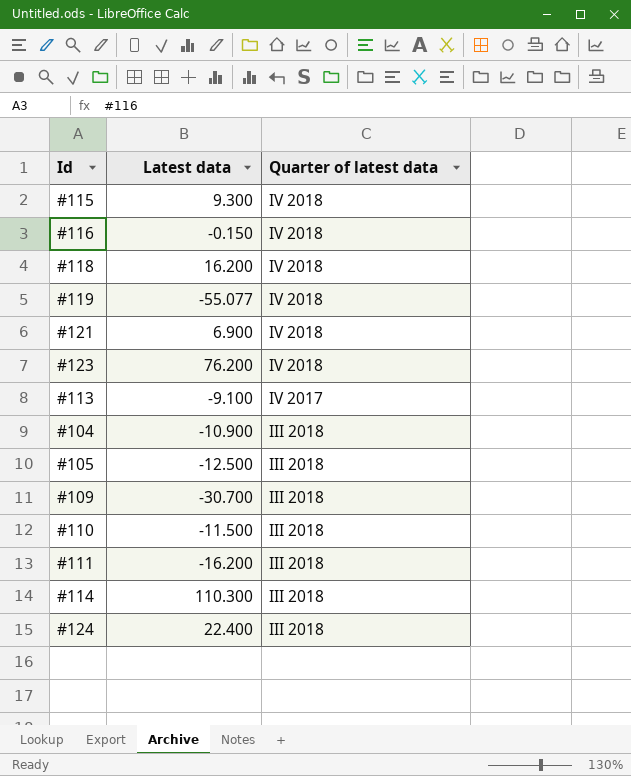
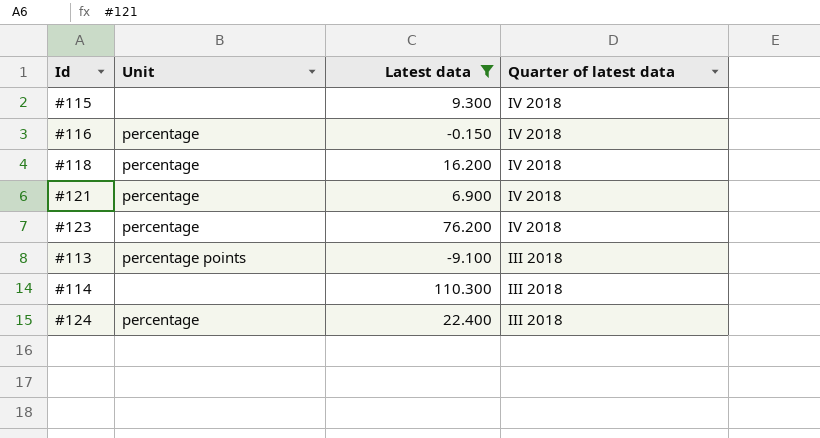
filter: none -> Latest data >= -9.100
column Unit | position: none -> 2
#113 | Quarter of latest data: IV 2017 -> III 2018

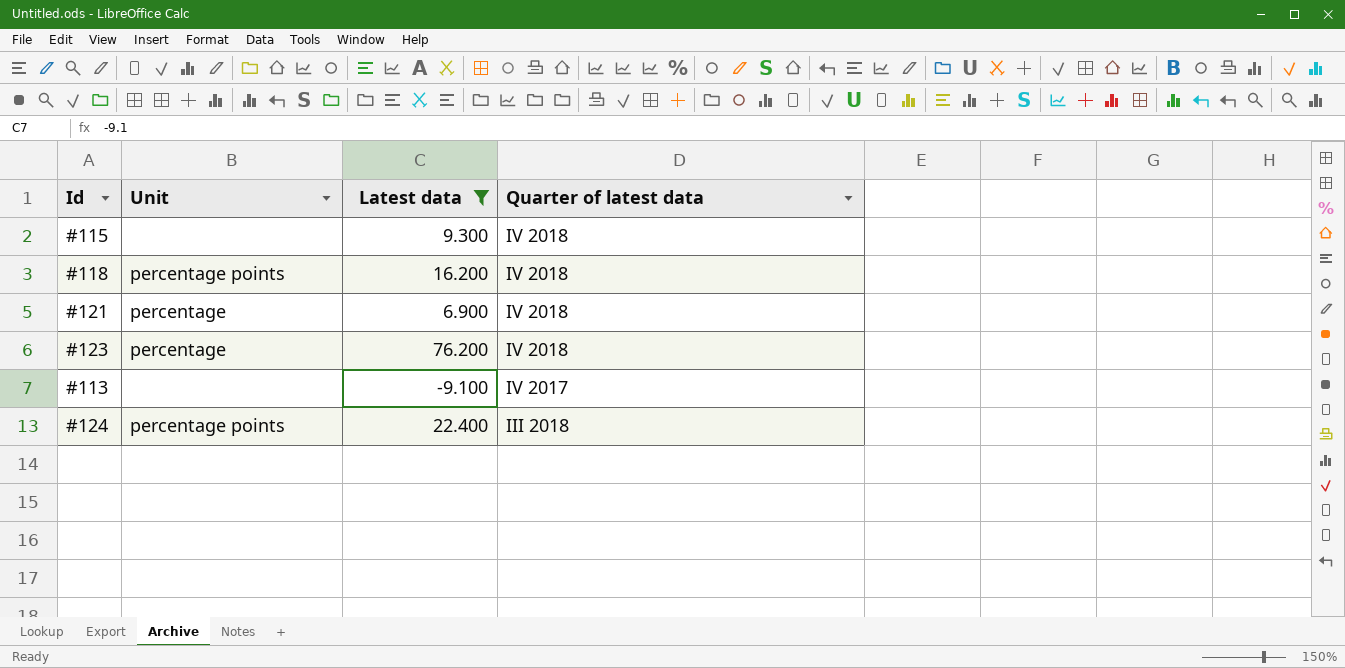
row #116: percentage | -0.150 | IV 2018 -> none
row #114: none | 110.300 | III 2018 -> none
#118 | Unit: percentage -> percentage points
#113 | Unit: percentage points -> none
#113 | Quarter of latest data: III 2018 -> IV 2017
#124 | Unit: percentage -> percentage points

